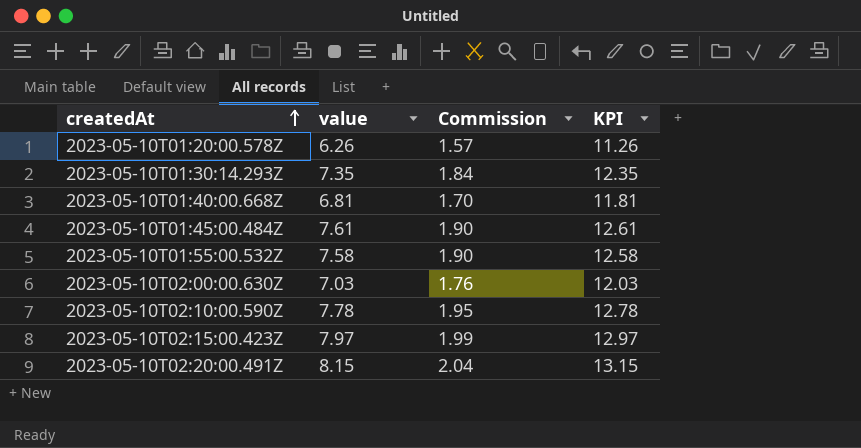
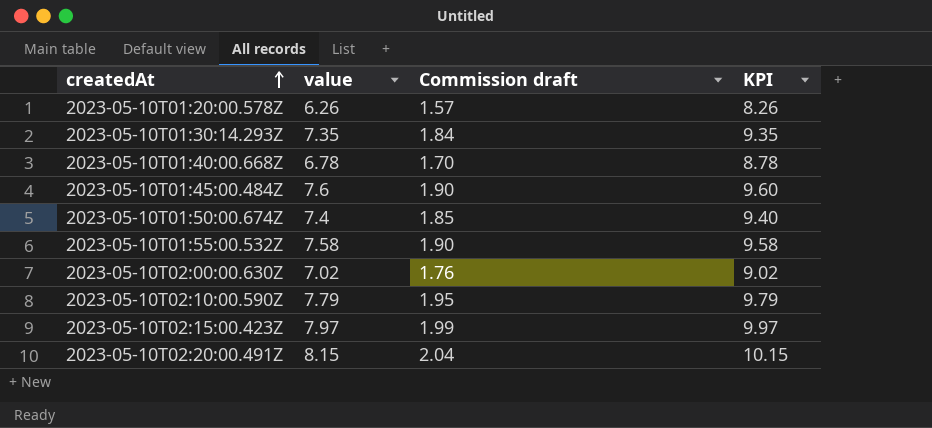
column name: Commission -> Commission draft
column KPI | formula: [value] + 5 -> [value] + 2
2023-05-10T01:40:00.668Z | value: 6.81 -> 6.78
2023-05-10T01:45:00.484Z | value: 7.61 -> 7.6
row 2023-05-10T01:50:00.674Z: none -> 7.4 | 1.85 | 9.40
2023-05-10T02:00:00.630Z | value: 7.03 -> 7.02
2023-05-10T02:10:00.590Z | value: 7.78 -> 7.79

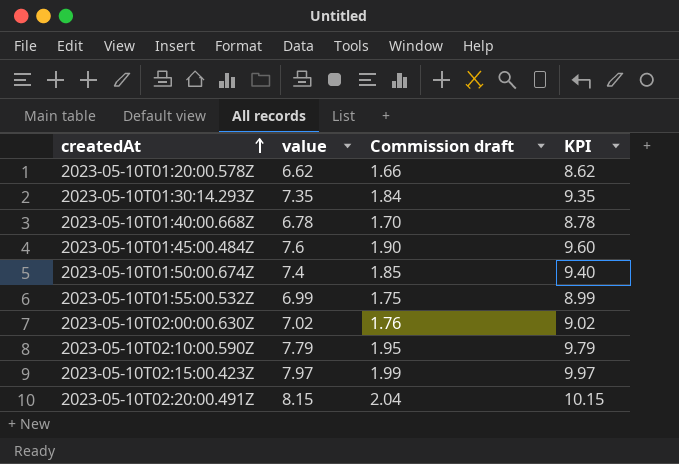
2023-05-10T01:20:00.578Z | value: 6.26 -> 6.62
2023-05-10T01:20:00.578Z | Commission draft: 1.57 -> 1.66
2023-05-10T01:20:00.578Z | KPI: 8.26 -> 8.62
2023-05-10T01:55:00.532Z | value: 7.58 -> 6.99
2023-05-10T01:55:00.532Z | Commission draft: 1.90 -> 1.75
2023-05-10T01:55:00.532Z | KPI: 9.58 -> 8.99

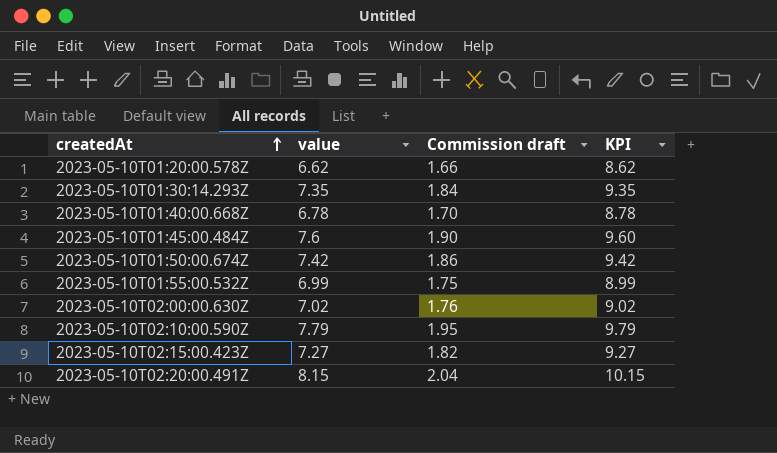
2023-05-10T01:50:00.674Z | value: 7.4 -> 7.42
2023-05-10T01:50:00.674Z | Commission draft: 1.85 -> 1.86
2023-05-10T01:50:00.674Z | KPI: 9.40 -> 9.42
2023-05-10T02:15:00.423Z | value: 7.97 -> 7.27
2023-05-10T02:15:00.423Z | Commission draft: 1.99 -> 1.82
2023-05-10T02:15:00.423Z | KPI: 9.97 -> 9.27

